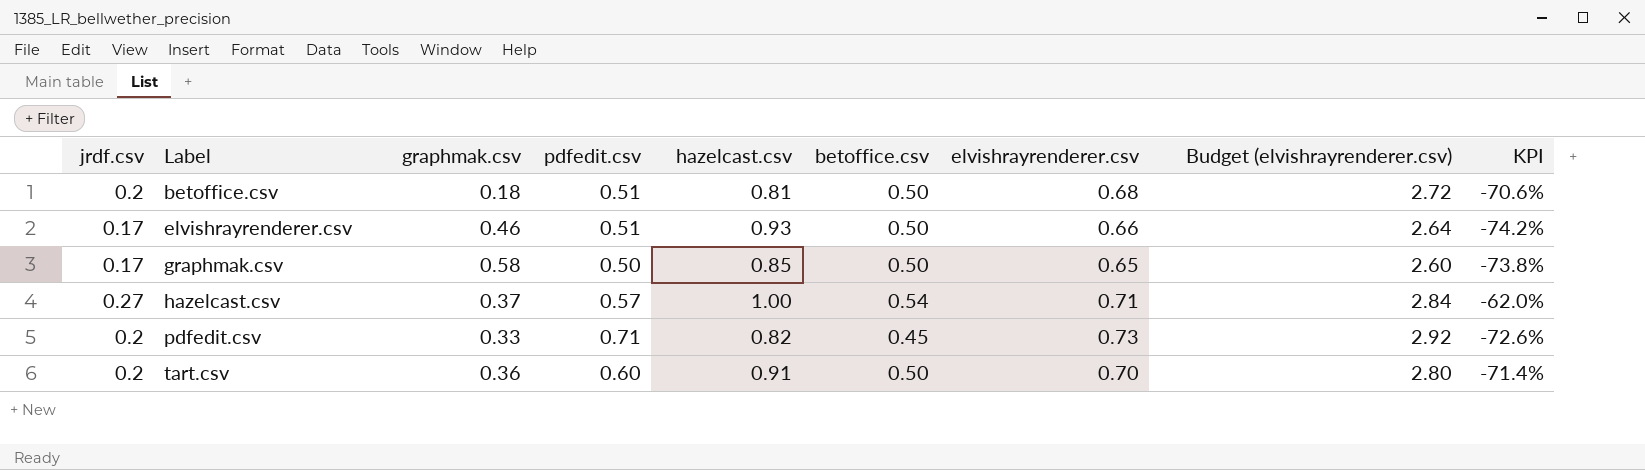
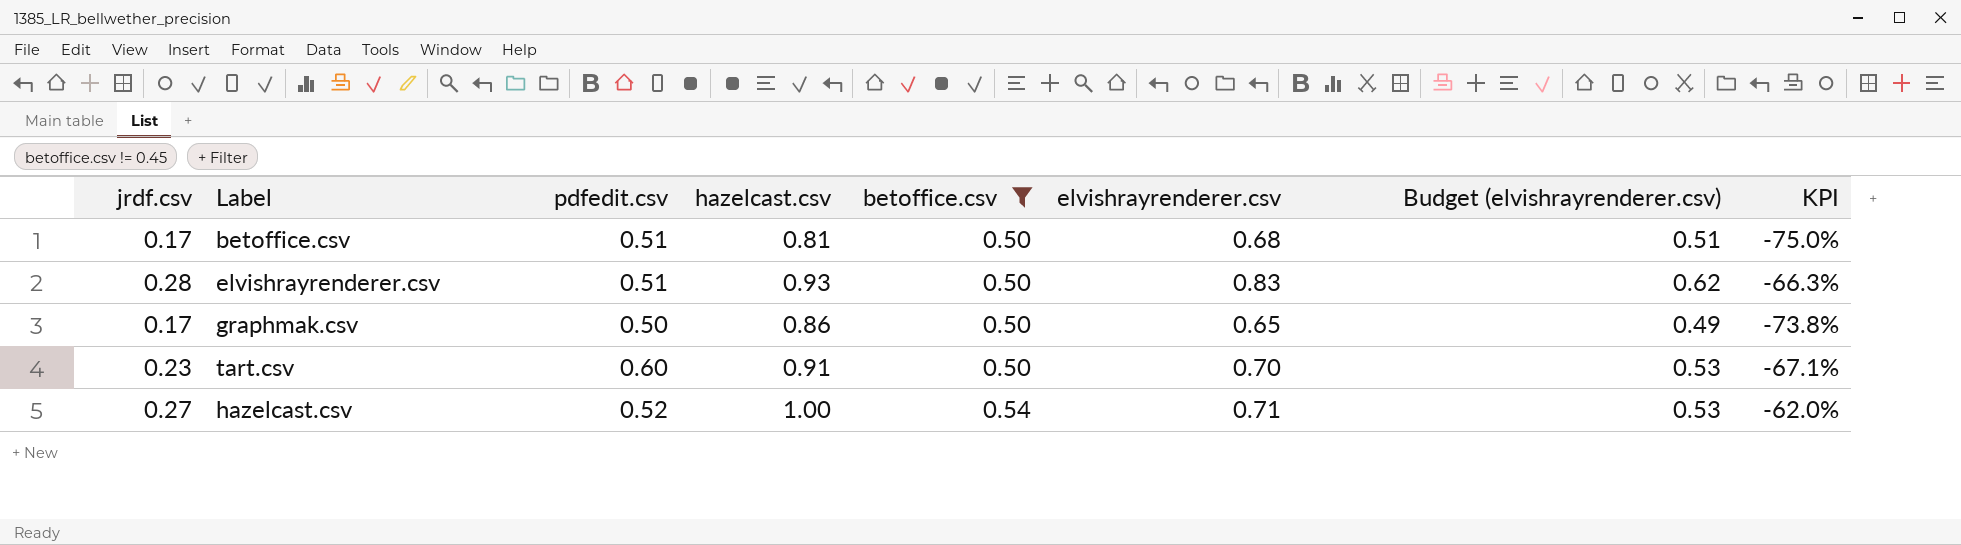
filter: none -> betoffice.csv != 0.45
row order: Label ascending -> betoffice.csv ascending
column graphmak.csv | position: 3 -> none
column Budget (elvishrayrenderer.csv) | formula: [elvishrayrenderer.csv] * 4 -> [elvishrayrenderer.csv] * 0.75
betoffice.csv | jrdf.csv: 0.2 -> 0.17
betoffice.csv | KPI: -70.6% -> -75.0%
elvishrayrenderer.csv | jrdf.csv: 0.17 -> 0.28
elvishrayrenderer.csv | elvishrayrenderer.csv: 0.66 -> 0.83
elvishrayrenderer.csv | KPI: -74.2% -> -66.3%
graphmak.csv | hazelcast.csv: 0.85 -> 0.86
tart.csv | jrdf.csv: 0.2 -> 0.23
tart.csv | KPI: -71.4% -> -67.1%
hazelcast.csv | pdfedit.csv: 0.57 -> 0.52

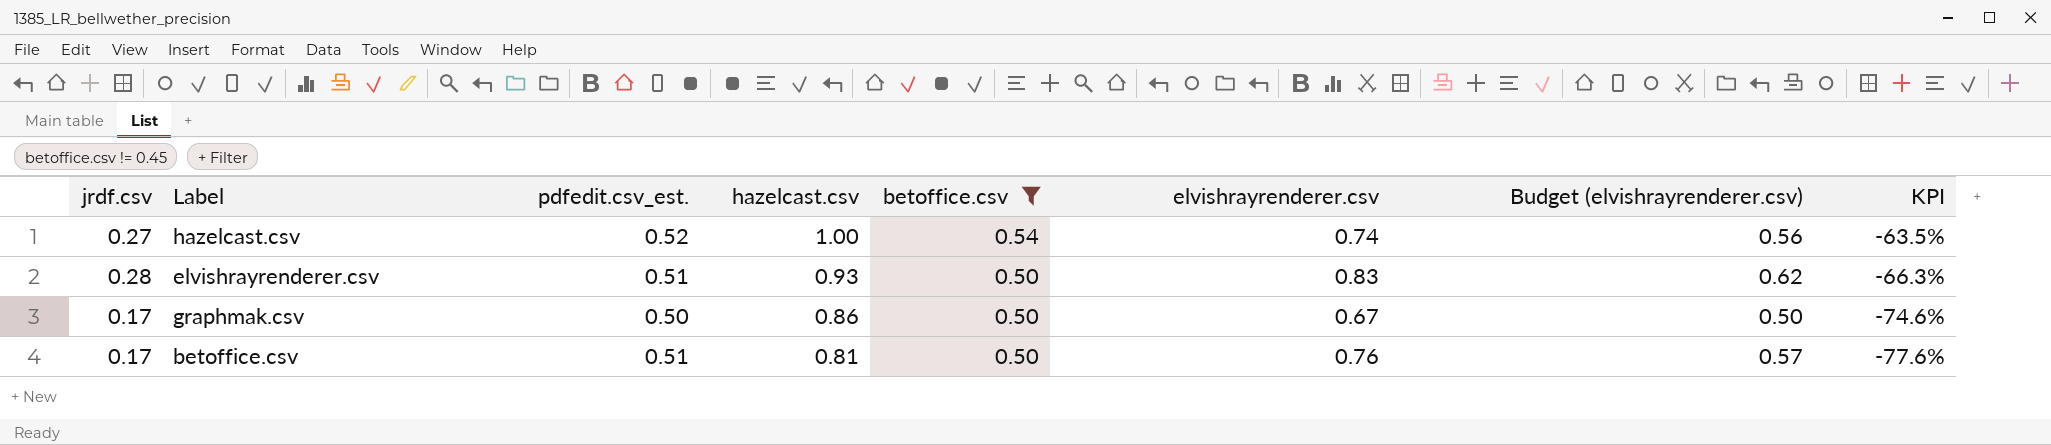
row order: betoffice.csv ascending -> hazelcast.csv descending
column name: pdfedit.csv -> pdfedit.csv_est.
row tart.csv: 0.23 | 0.60 | 0.91 | 0.50 | 0.70 | 0.53 | -67.1% -> none
hazelcast.csv | elvishrayrenderer.csv: 0.71 -> 0.74
hazelcast.csv | Budget (elvishrayrenderer.csv): 0.53 -> 0.56
hazelcast.csv | KPI: -62.0% -> -63.5%
graphmak.csv | elvishrayrenderer.csv: 0.65 -> 0.67
graphmak.csv | Budget (elvishrayrenderer.csv): 0.49 -> 0.50
graphmak.csv | KPI: -73.8% -> -74.6%
betoffice.csv | elvishrayrenderer.csv: 0.68 -> 0.76
betoffice.csv | Budget (elvishrayrenderer.csv): 0.51 -> 0.57
betoffice.csv | KPI: -75.0% -> -77.6%

